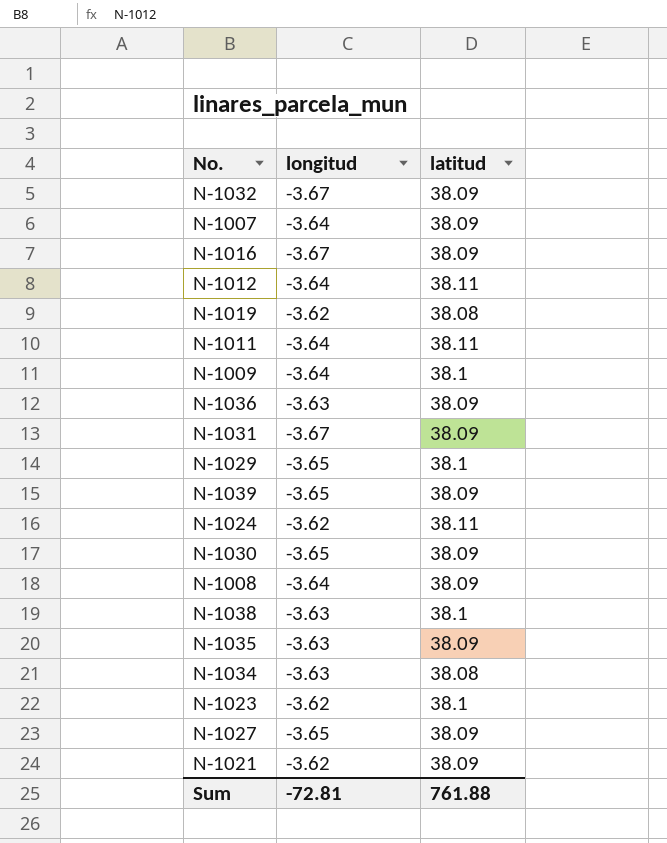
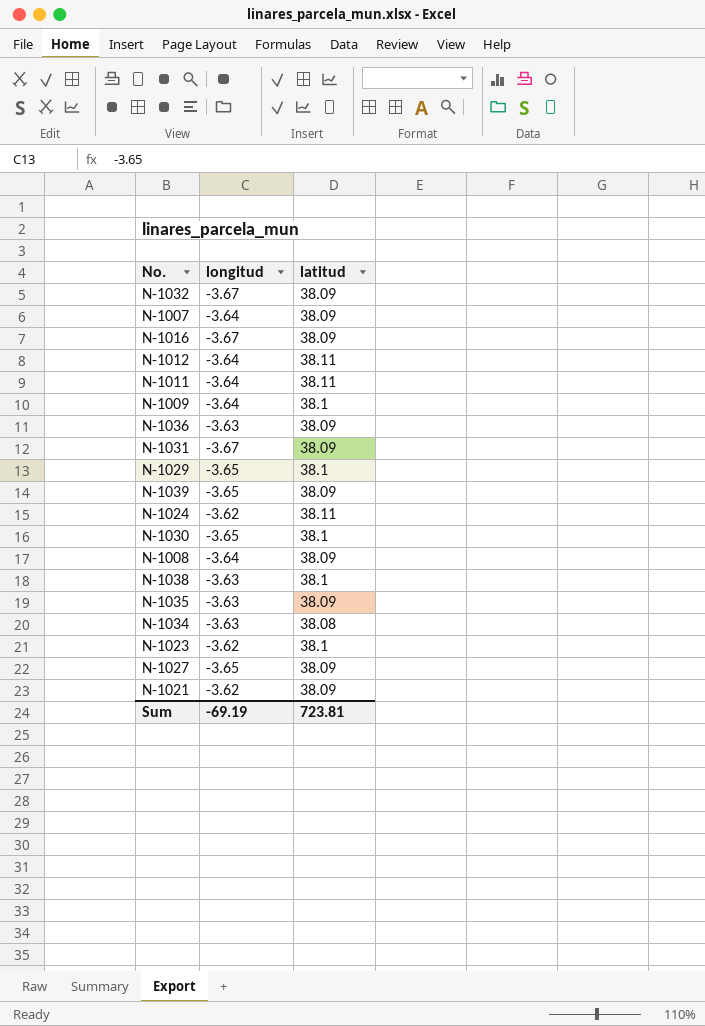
row N-1019: -3.62 | 38.08 -> none
N-1030 | latitud: 38.09 -> 38.1
Sum | longitud: -72.81 -> -69.19
Sum | latitud: 761.88 -> 723.81

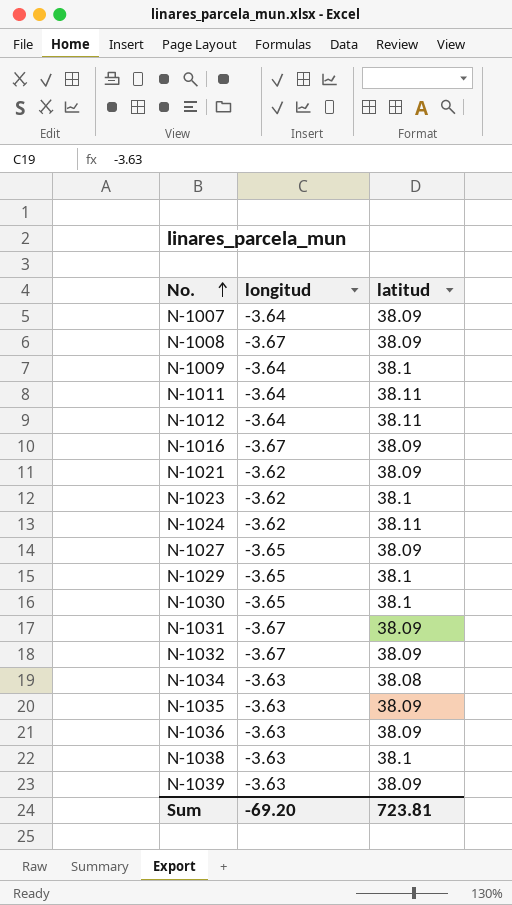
row order: none -> No. ascending
N-1008 | longitud: -3.64 -> -3.67
N-1039 | longitud: -3.65 -> -3.63
Sum | longitud: -69.19 -> -69.20

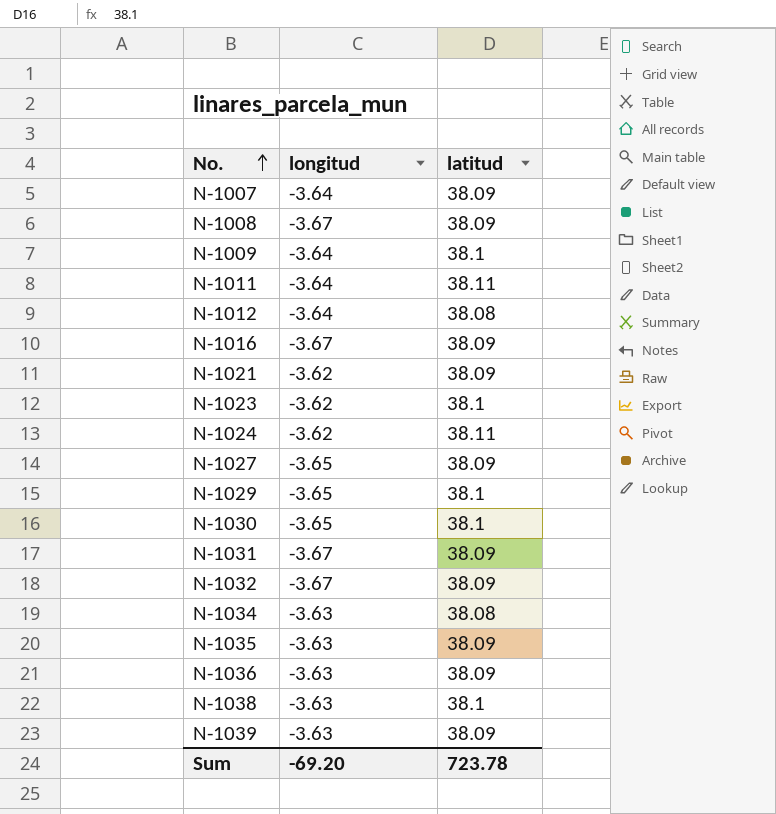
N-1012 | latitud: 38.11 -> 38.08
Sum | latitud: 723.81 -> 723.78

